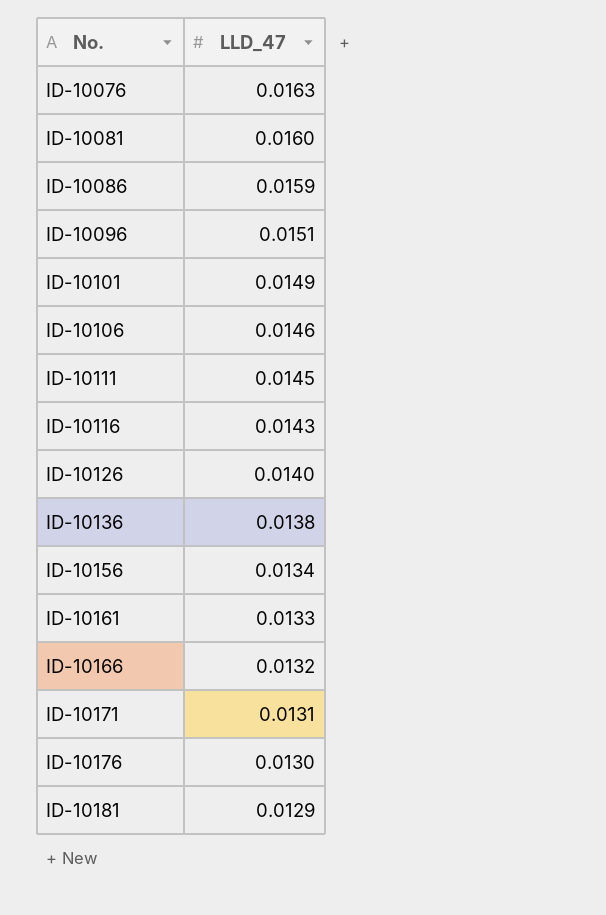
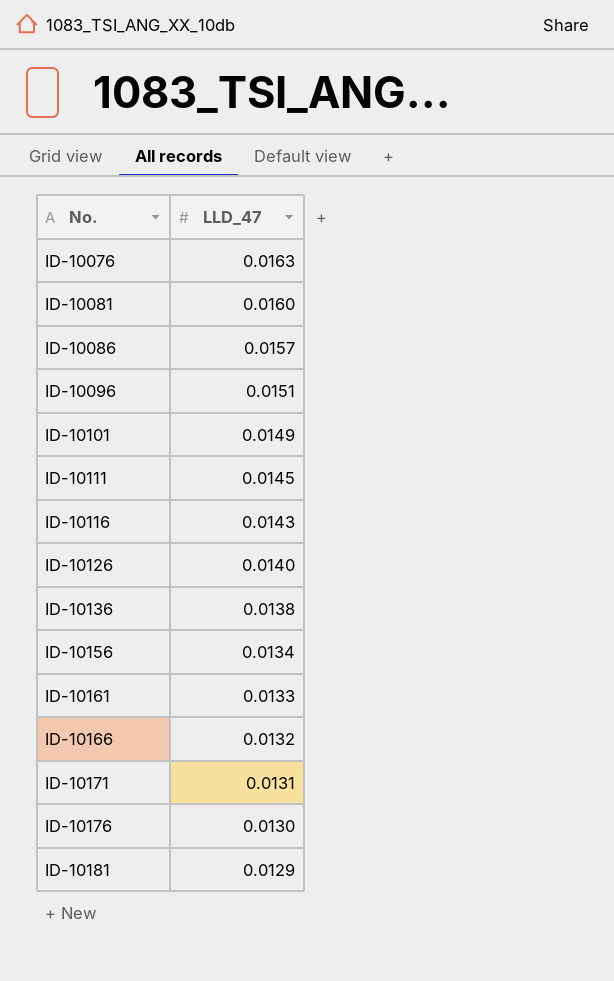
row ID-10106: 0.0146 -> none
ID-10086 | LLD_47: 0.0159 -> 0.0157

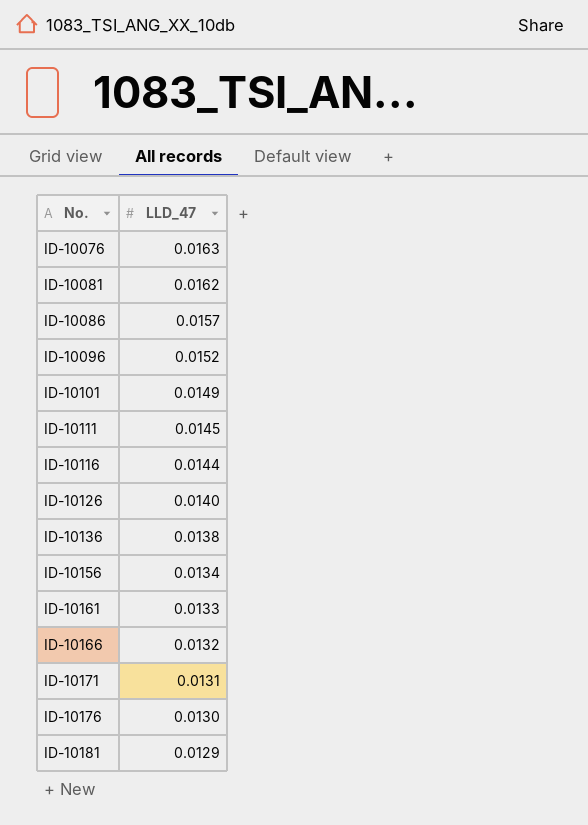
ID-10081 | LLD_47: 0.0160 -> 0.0162
ID-10096 | LLD_47: 0.0151 -> 0.0152
ID-10116 | LLD_47: 0.0143 -> 0.0144

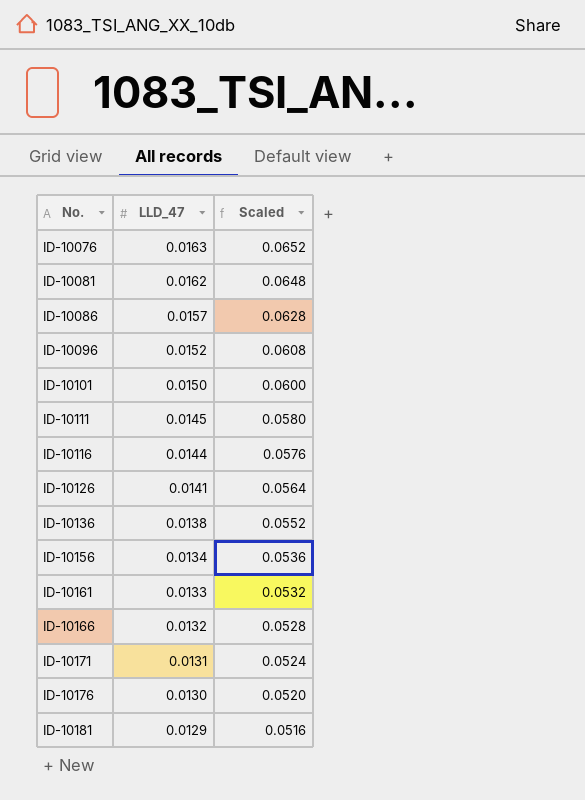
column Scaled | formula: none -> [LLD_47] * 4
ID-10101 | LLD_47: 0.0149 -> 0.0150
ID-10126 | LLD_47: 0.0140 -> 0.0141

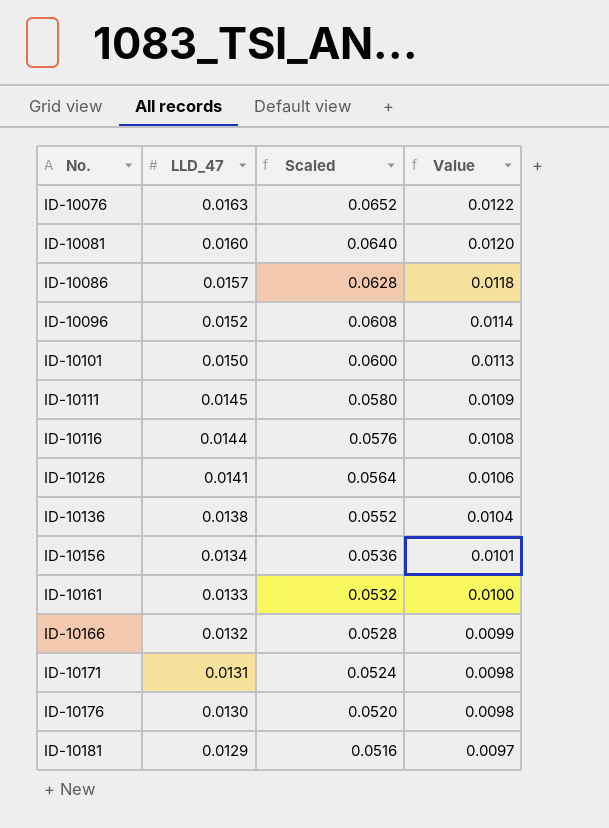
column Value | formula: none -> [LLD_47] * 0.75
ID-10081 | LLD_47: 0.0162 -> 0.0160
ID-10081 | Scaled: 0.0648 -> 0.0640

